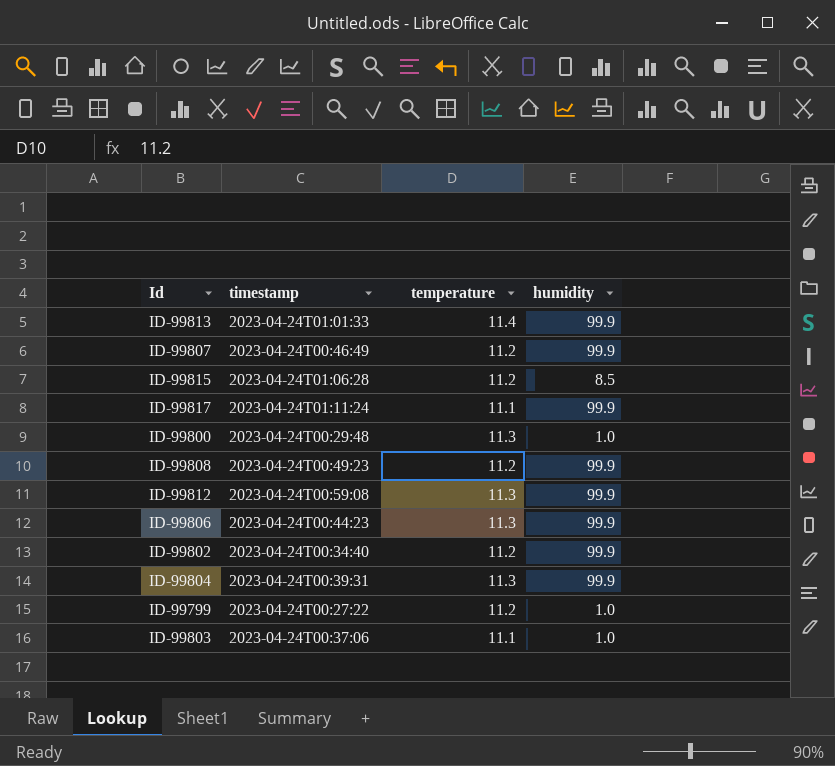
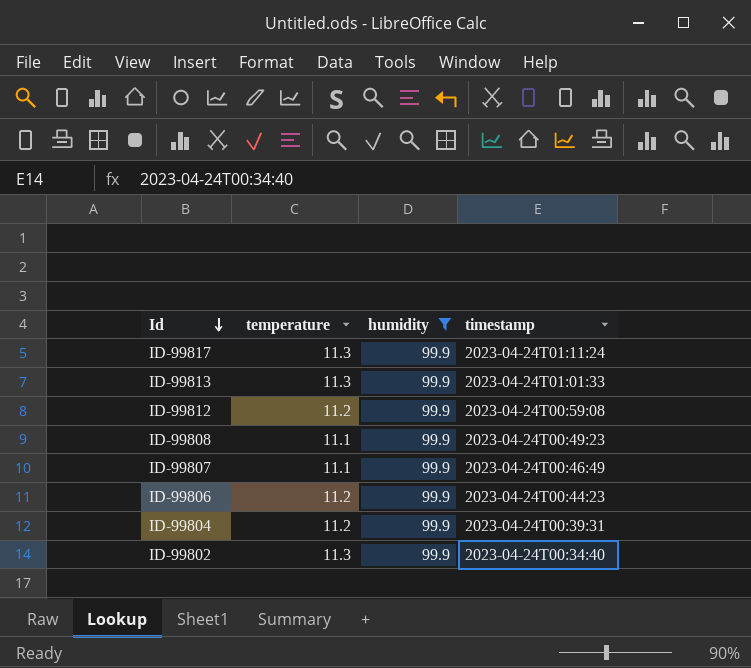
filter: none -> humidity = 99.9
row order: none -> Id descending
column timestamp | position: 2 -> 4
ID-99817 | temperature: 11.1 -> 11.3
ID-99813 | temperature: 11.4 -> 11.3
ID-99812 | temperature: 11.3 -> 11.2
ID-99808 | temperature: 11.2 -> 11.1
ID-99807 | temperature: 11.2 -> 11.1
ID-99806 | temperature: 11.3 -> 11.2
ID-99804 | temperature: 11.3 -> 11.2
ID-99802 | temperature: 11.2 -> 11.3

